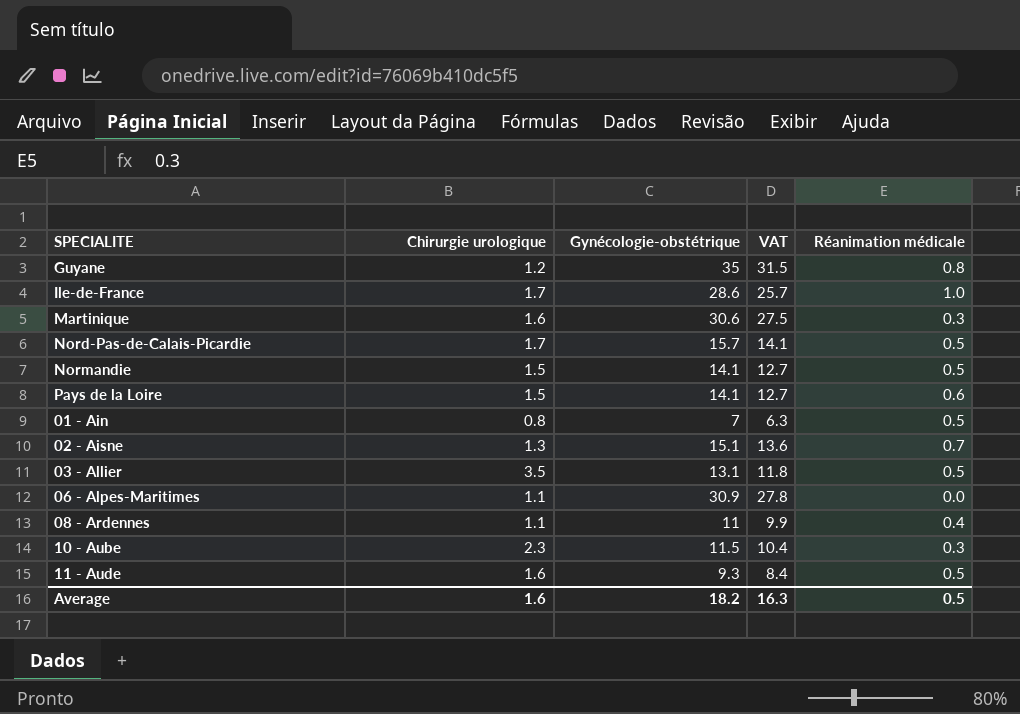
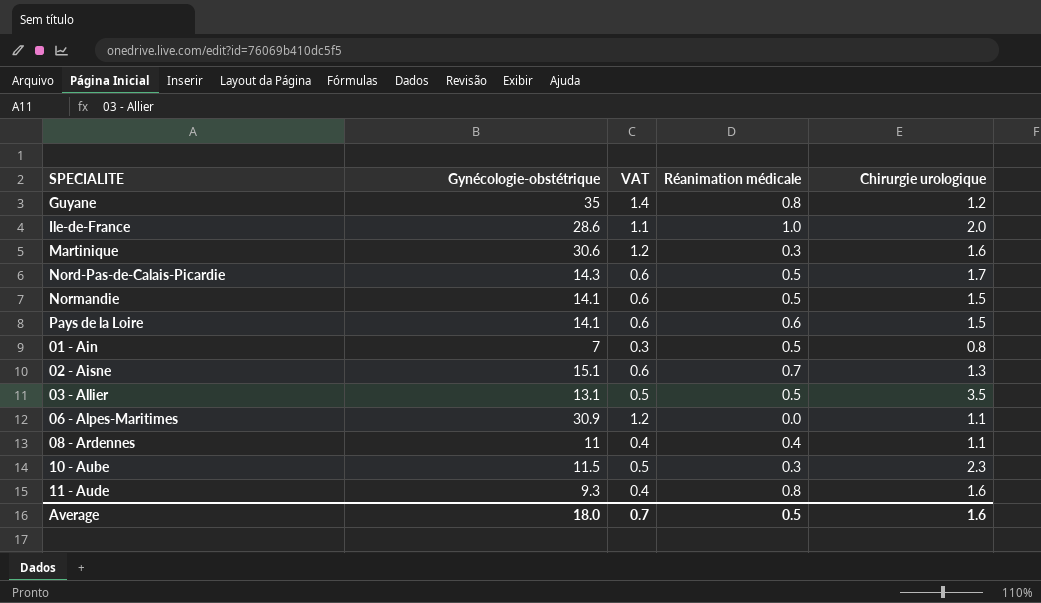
column VAT | formula: [Gynécologie-obstétrique] * 0.9 -> [Gynécologie-obstétrique] * 0.04
column Chirurgie urologique | position: 2 -> 5
Ile-de-France | Chirurgie urologique: 1.7 -> 2.0
Nord-Pas-de-Calais-Picardie | Gynécologie-obstétrique: 15.7 -> 14.3
11 - Aude | Réanimation médicale: 0.5 -> 0.8
Average | Gynécologie-obstétrique: 18.2 -> 18.0
Average | VAT: 16.3 -> 0.7

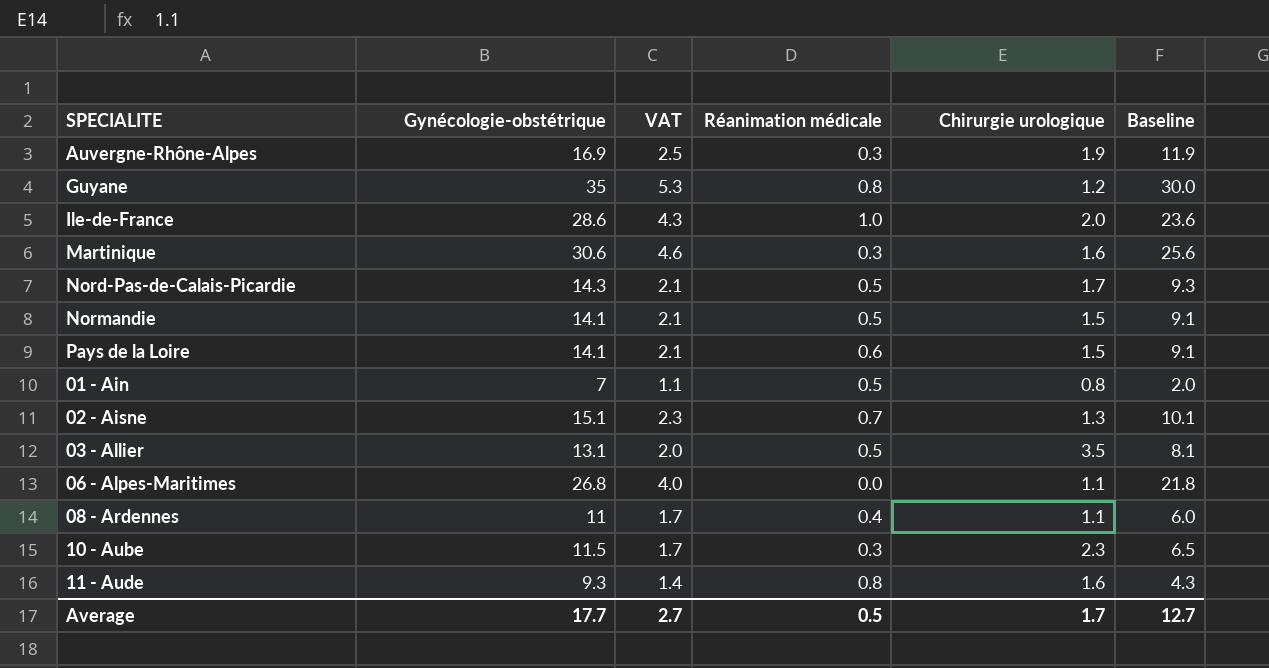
column VAT | formula: [Gynécologie-obstétrique] * 0.04 -> [Gynécologie-obstétrique] * 0.15
column Baseline | formula: none -> [Gynécologie-obstétrique] - 5
row Auvergne-Rhône-Alpes: none -> 16.9 | 2.5 | 0.3 | 1.9 | 11.9
06 - Alpes-Maritimes | Gynécologie-obstétrique: 30.9 -> 26.8
Average | Gynécologie-obstétrique: 18.0 -> 17.7
Average | VAT: 0.7 -> 2.7
Average | Chirurgie urologique: 1.6 -> 1.7

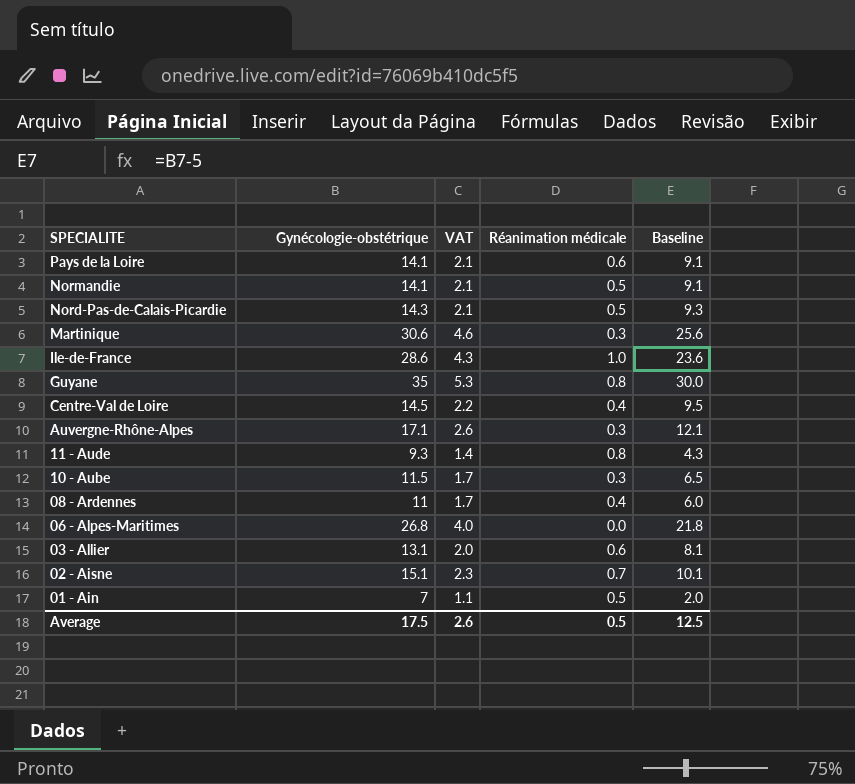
row order: none -> SPECIALITE descending
column Chirurgie urologique | position: 5 -> none
row Centre-Val de Loire: none -> 14.5 | 2.2 | 0.4 | 9.5
Auvergne-Rhône-Alpes | Gynécologie-obstétrique: 16.9 -> 17.1
Auvergne-Rhône-Alpes | VAT: 2.5 -> 2.6
Auvergne-Rhône-Alpes | Baseline: 11.9 -> 12.1
03 - Allier | Réanimation médicale: 0.5 -> 0.6
Average | Gynécologie-obstétrique: 17.7 -> 17.5
Average | VAT: 2.7 -> 2.6
Average | Baseline: 12.7 -> 12.5

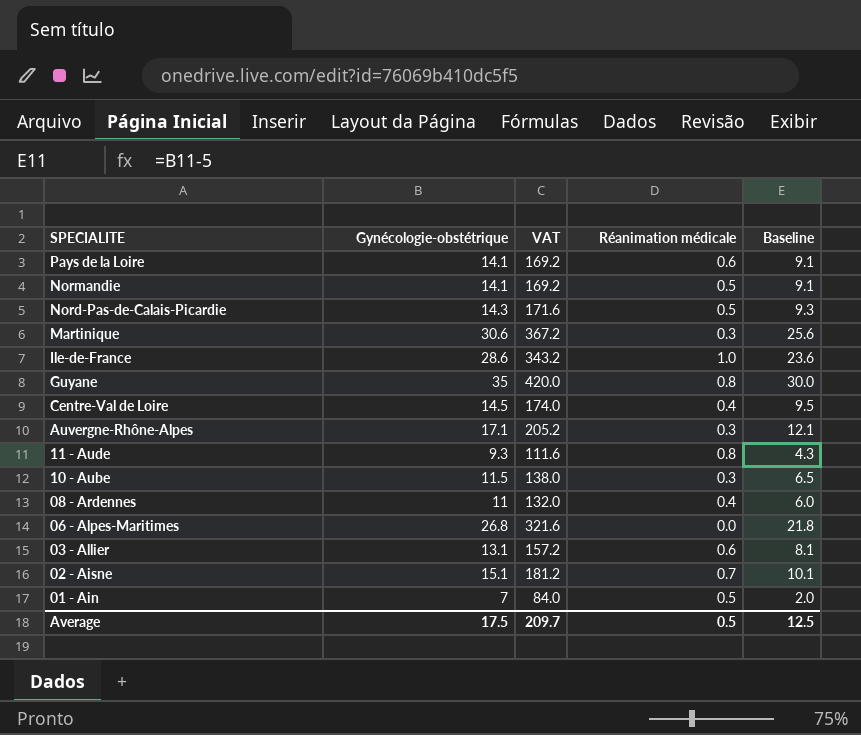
column VAT | formula: [Gynécologie-obstétrique] * 0.15 -> [Gynécologie-obstétrique] * 12
Average | VAT: 2.6 -> 209.7

